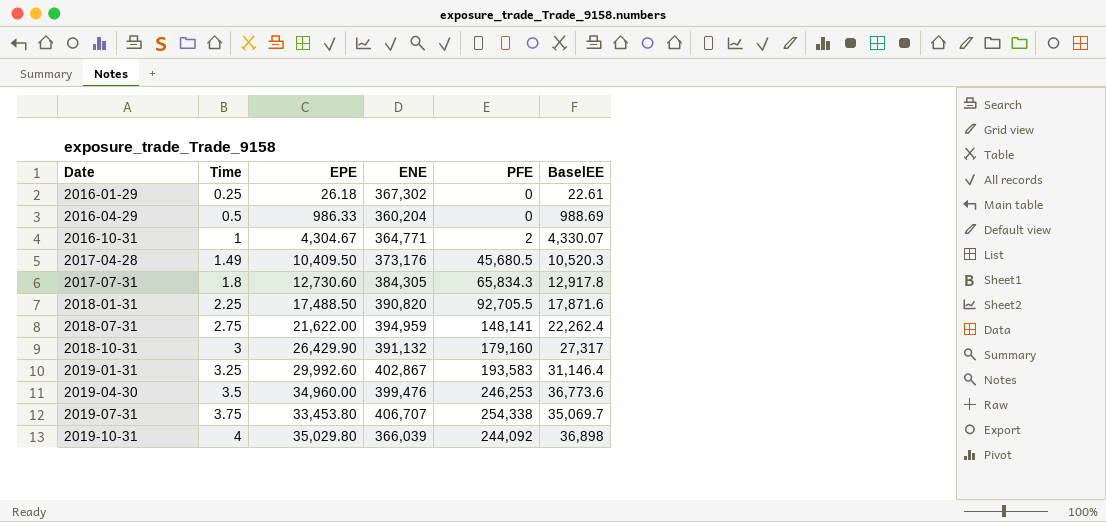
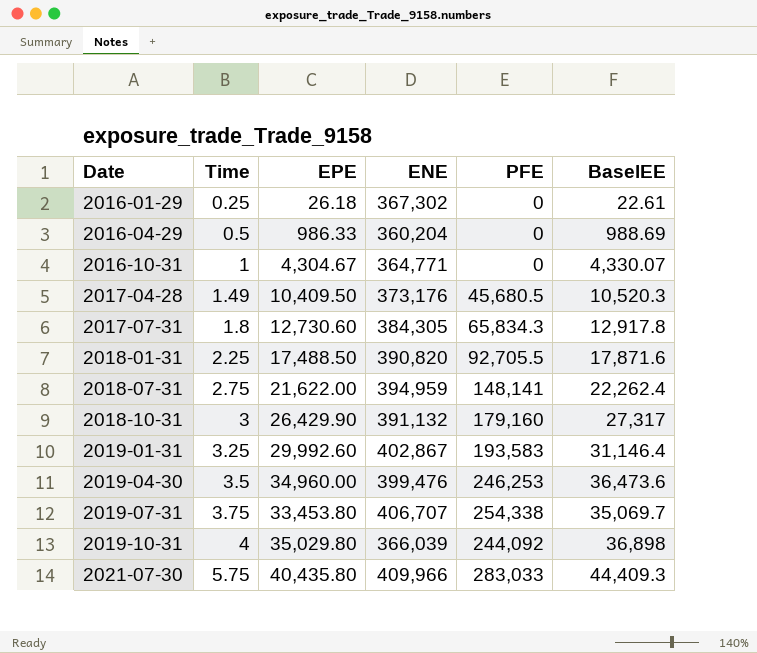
2016-10-31 | PFE: 2 -> 0
2019-04-30 | BaselEE: 36,773.6 -> 36,473.6
row 2021-07-30: none -> 5.75 | 40,435.80 | 409,966 | 283,033 | 44,409.3

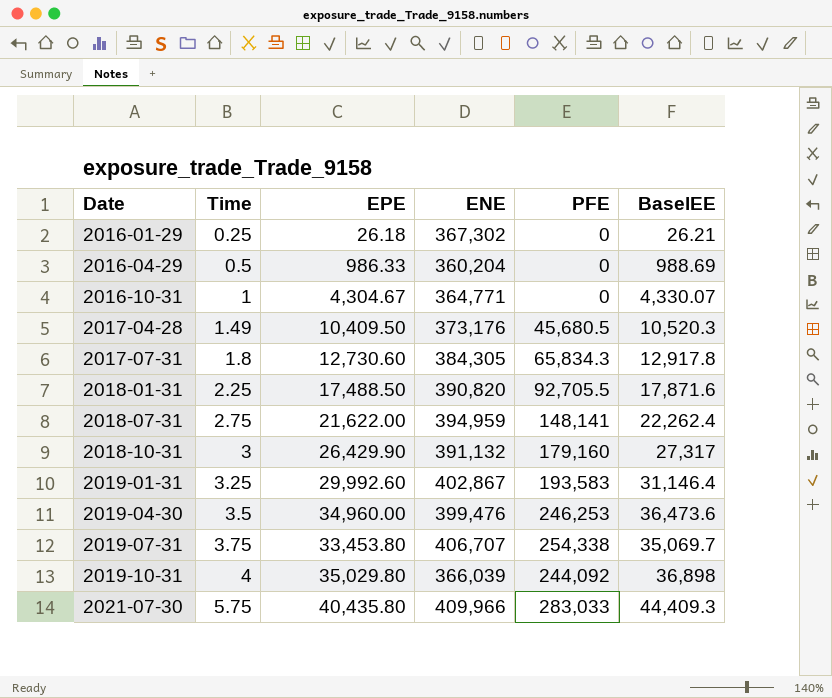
2016-01-29 | BaselEE: 22.61 -> 26.21

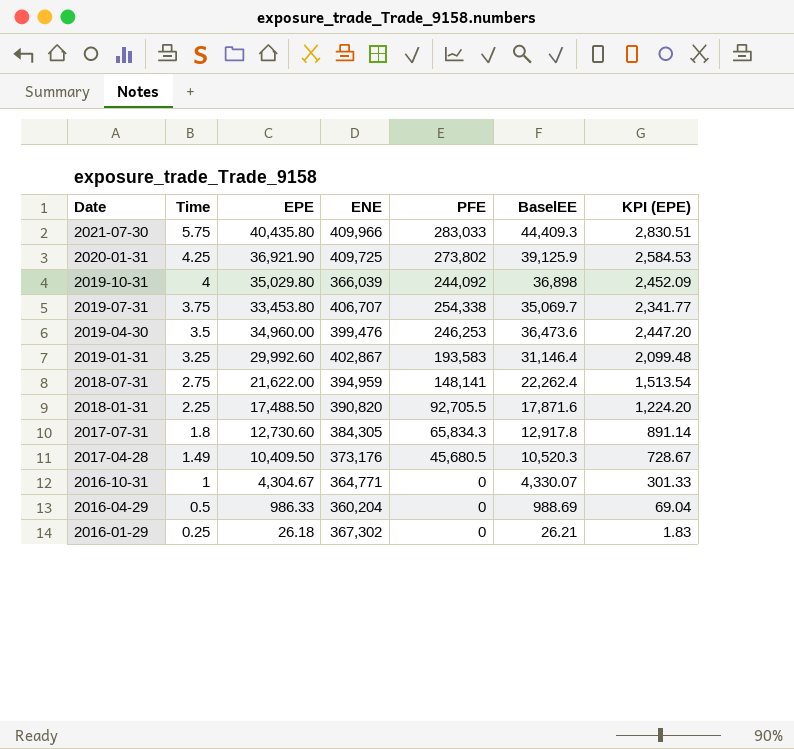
row order: Date ascending -> Date descending
column KPI (EPE) | formula: none -> [EPE] * 0.07
row 2018-10-31: 3 | 26,429.90 | 391,132 | 179,160 | 27,317 -> none
row 2020-01-31: none -> 4.25 | 36,921.90 | 409,725 | 273,802 | 39,125.9 | 2,584.53

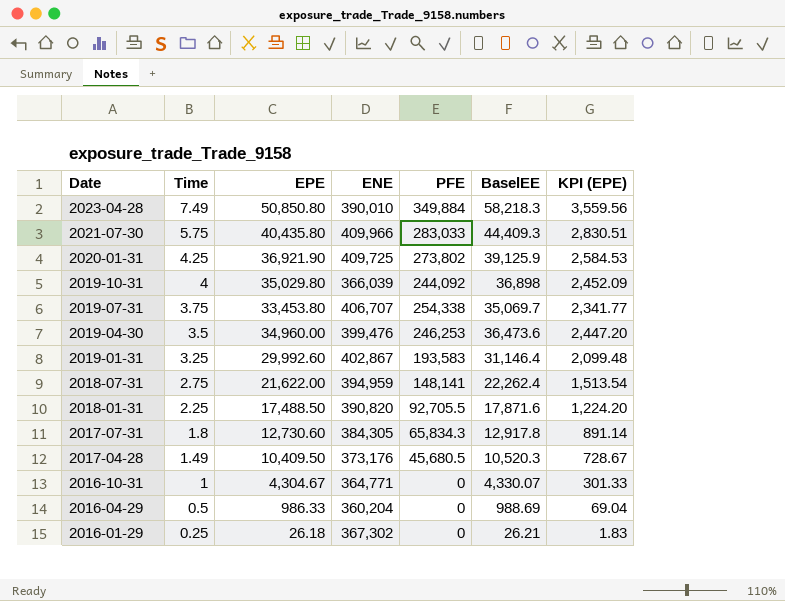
row 2023-04-28: none -> 7.49 | 50,850.80 | 390,010 | 349,884 | 58,218.3 | 3,559.56

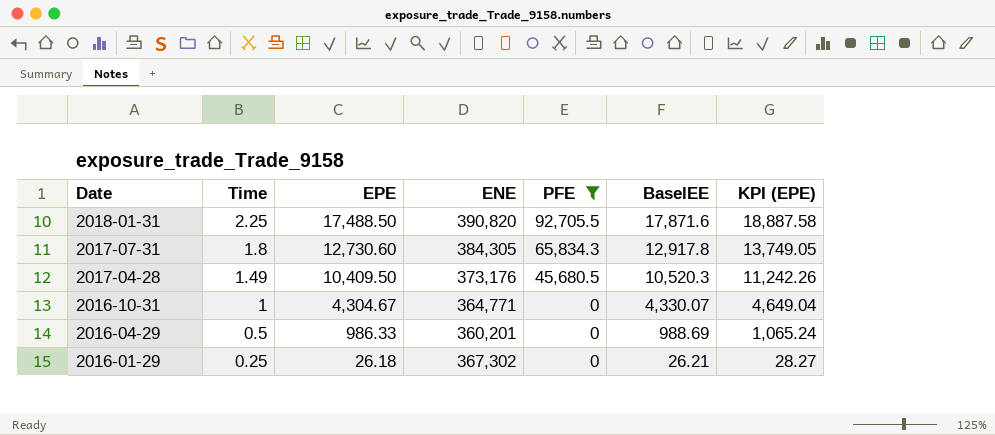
filter: none -> PFE <= 92,705.5
column KPI (EPE) | formula: [EPE] * 0.07 -> [EPE] * 1.08
2016-04-29 | ENE: 360,204 -> 360,201

